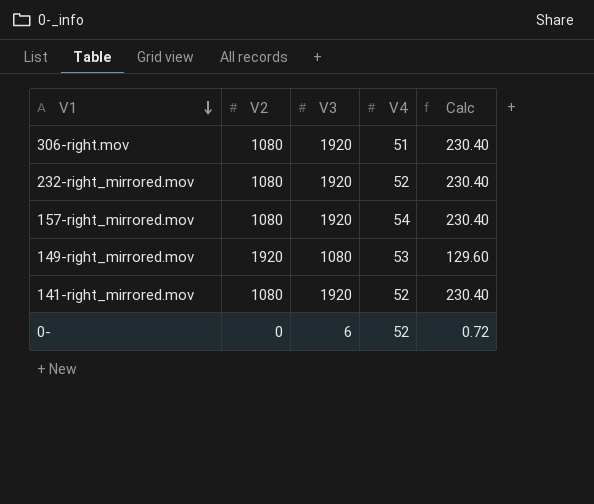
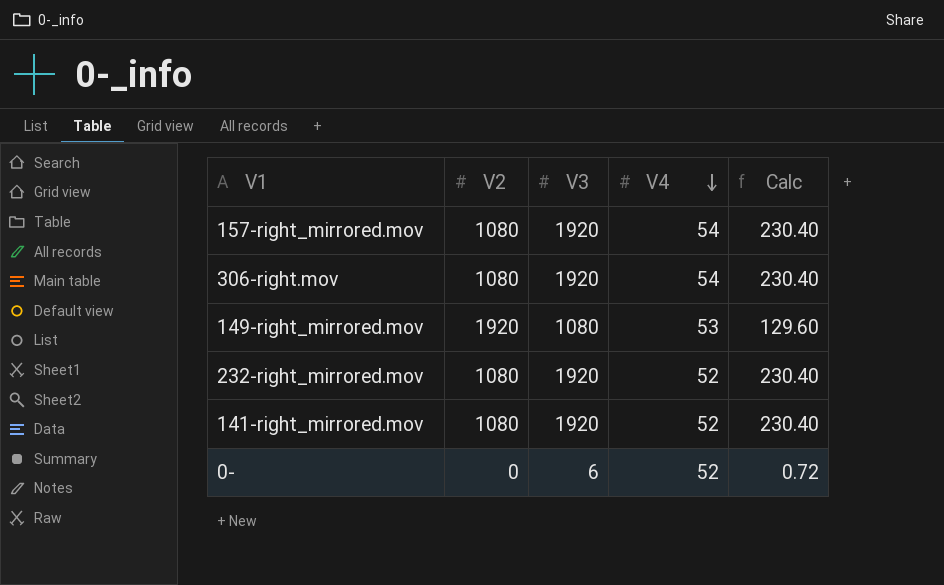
row order: V1 descending -> V4 descending
306-right.mov | V4: 51 -> 54

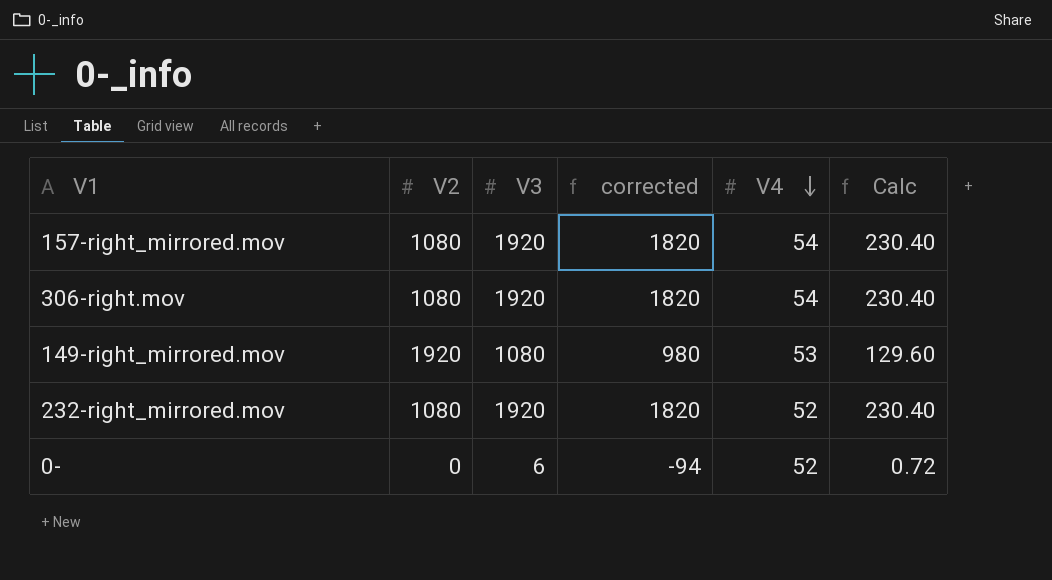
column corrected | formula: none -> [V3] - 100
row 141-right_mirrored.mov: 1080 | 1920 | 52 | 230.40 -> none

